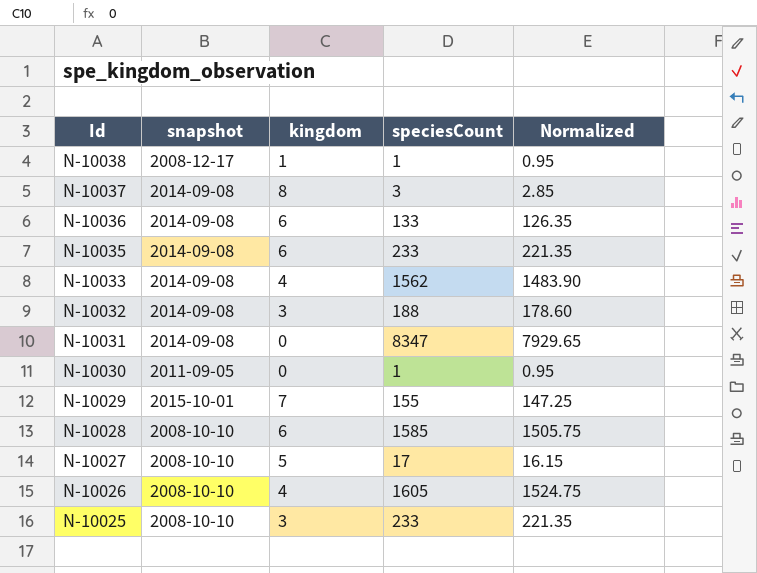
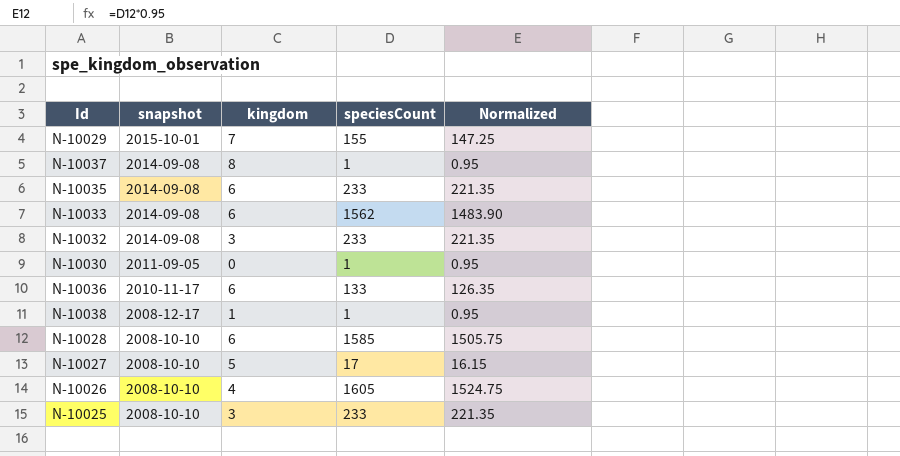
row order: Id descending -> snapshot descending
row N-10031: 2014-09-08 | 0 | 8347 | 7929.65 -> none
N-10037 | speciesCount: 3 -> 1
N-10037 | Normalized: 2.85 -> 0.95
N-10033 | kingdom: 4 -> 6
N-10032 | speciesCount: 188 -> 233
N-10032 | Normalized: 178.60 -> 221.35
N-10036 | snapshot: 2014-09-08 -> 2010-11-17

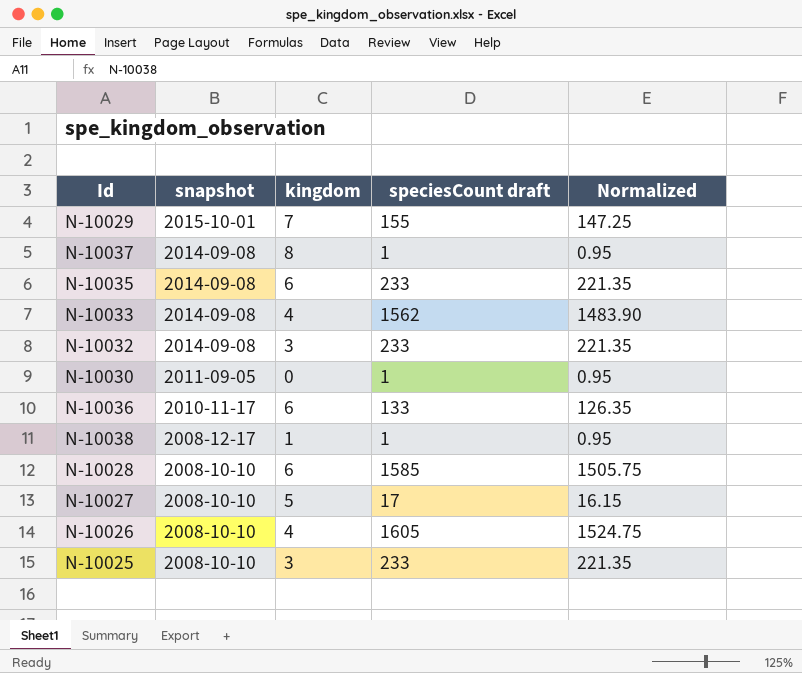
column name: speciesCount -> speciesCount draft
N-10033 | kingdom: 6 -> 4

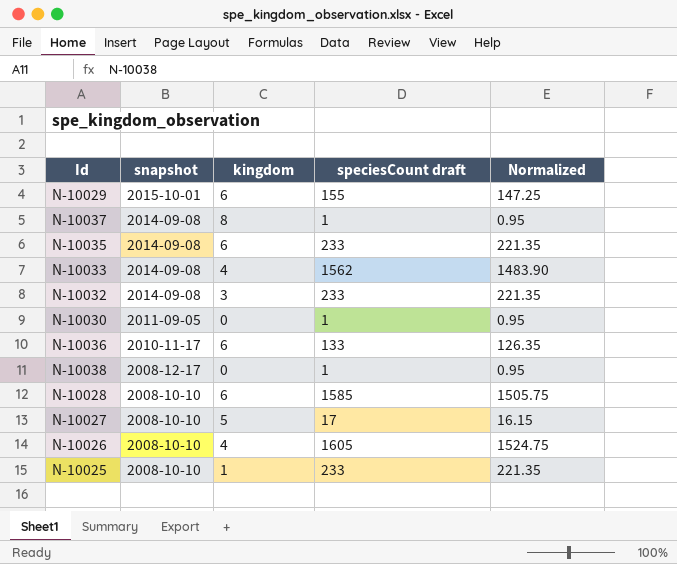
N-10029 | kingdom: 7 -> 6
N-10038 | kingdom: 1 -> 0
N-10025 | kingdom: 3 -> 1

